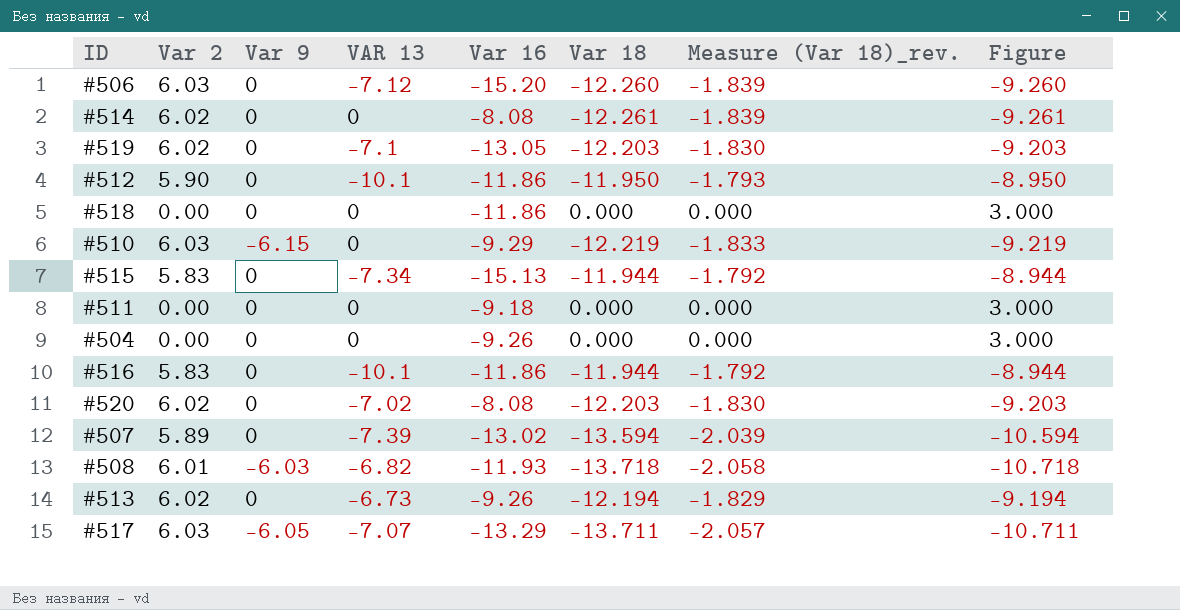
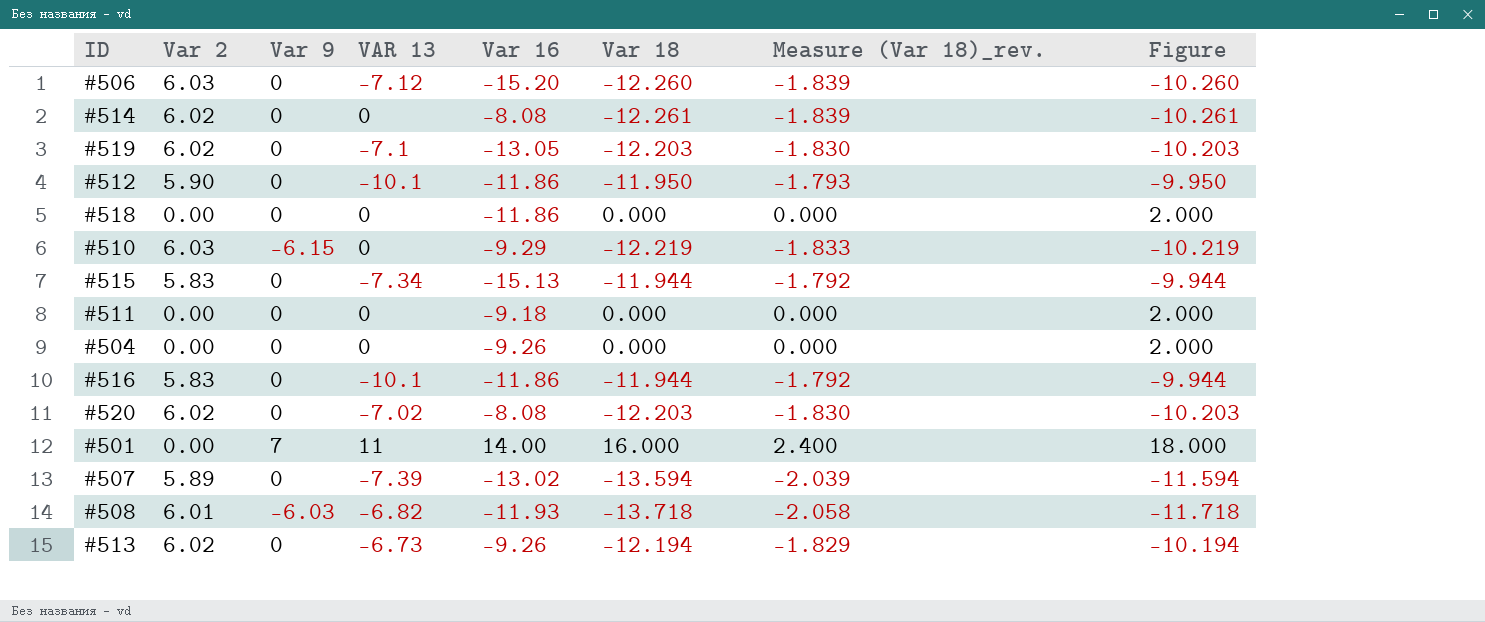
column Figure | formula: [Var 18] + 3 -> [Var 18] + 2
row #517: 6.03 | -6.05 | -7.07 | -13.29 | -13.711 | -2.057 | -10.711 -> none
row #501: none -> 0.00 | 7 | 11 | 14.00 | 16.000 | 2.400 | 18.000

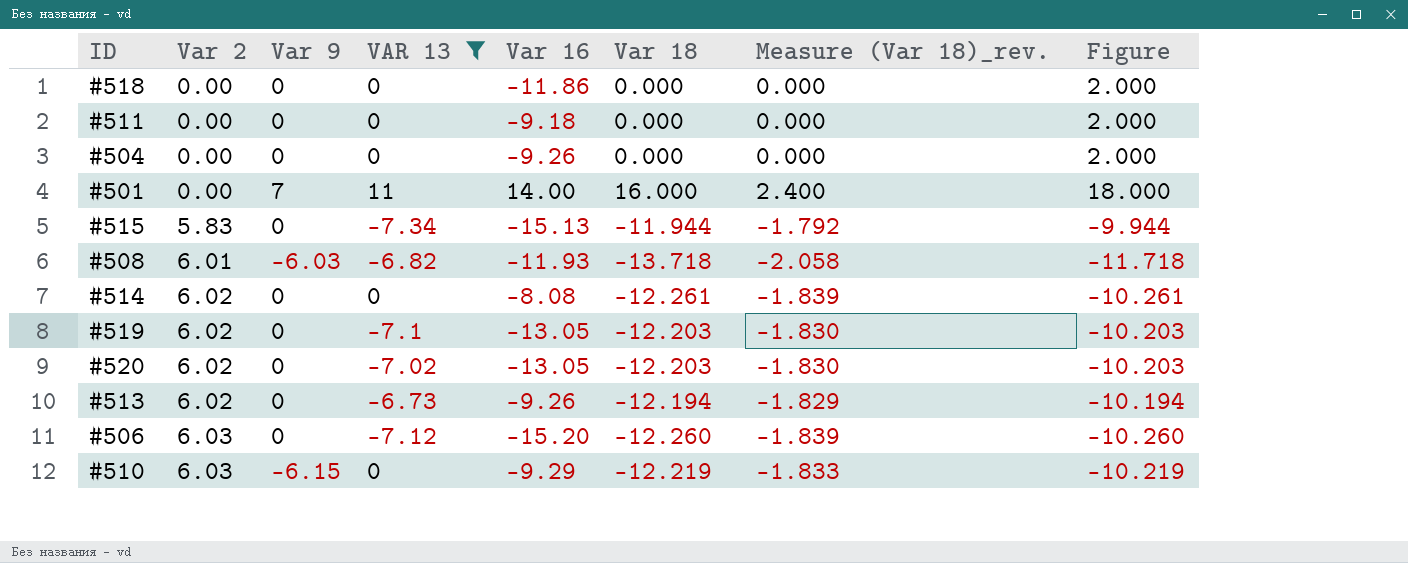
filter: none -> VAR 13 >= -7.34
row order: none -> Var 2 ascending
#520 | Var 16: -8.08 -> -13.05

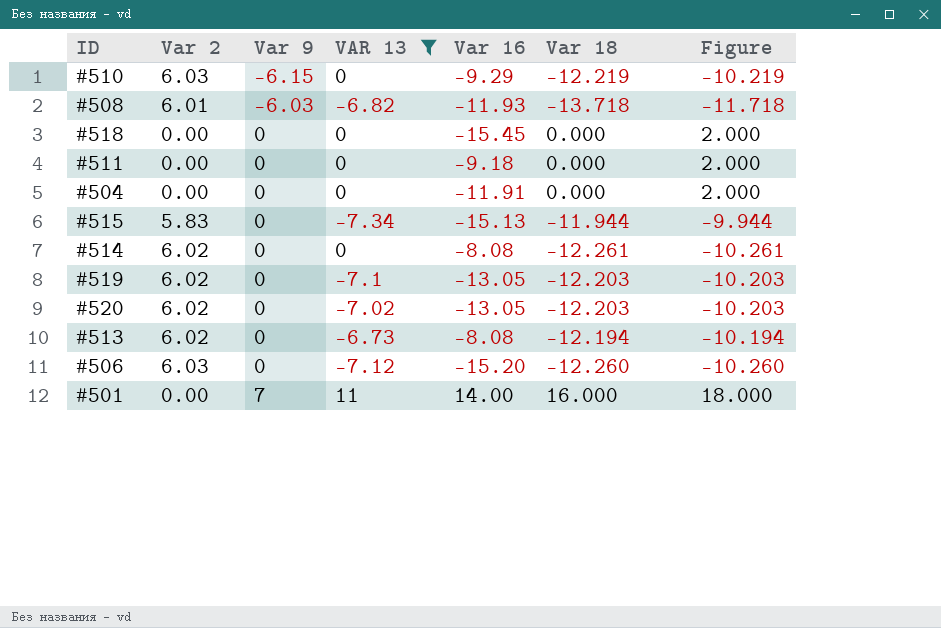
row order: Var 2 ascending -> Var 9 ascending
column Measure (Var 18)_rev. | formula: [Var 18] * 0.15 -> none
#518 | Var 16: -11.86 -> -15.45
#504 | Var 16: -9.26 -> -11.91
#513 | Var 16: -9.26 -> -8.08

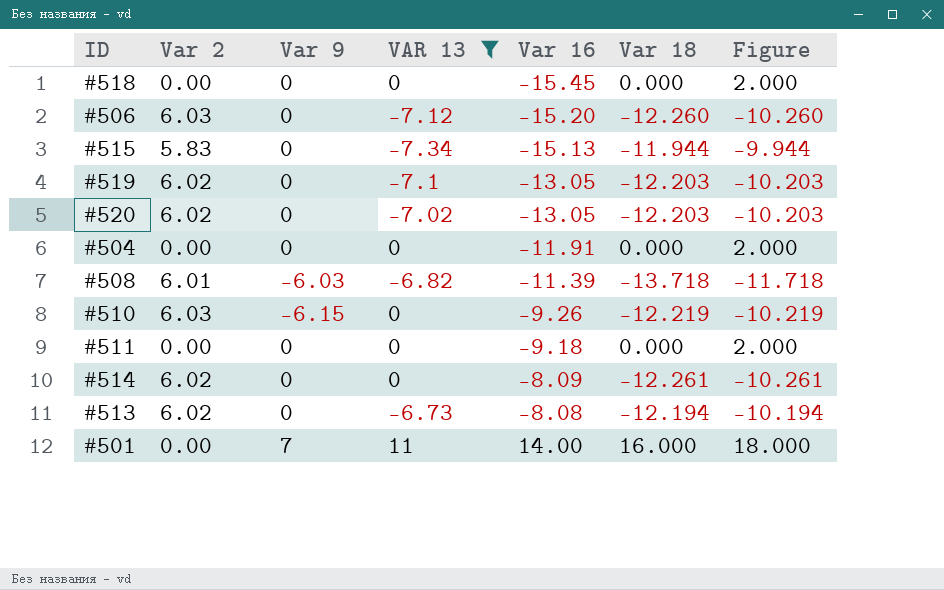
row order: Var 9 ascending -> Var 16 ascending
#508 | Var 16: -11.93 -> -11.39
#510 | Var 16: -9.29 -> -9.26
#514 | Var 16: -8.08 -> -8.09

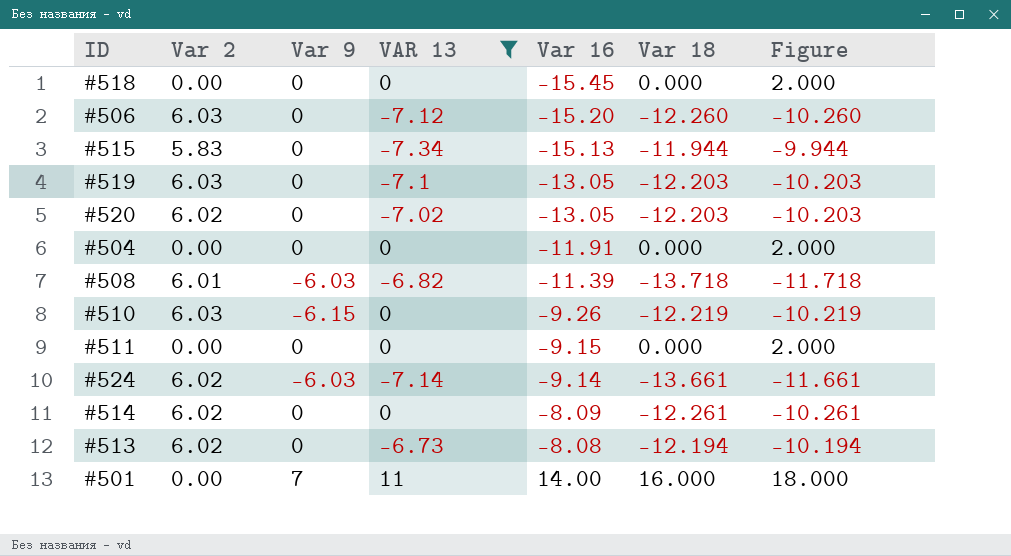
#519 | Var 2: 6.02 -> 6.03
#511 | Var 16: -9.18 -> -9.15
row #524: none -> 6.02 | -6.03 | -7.14 | -9.14 | -13.661 | -11.661

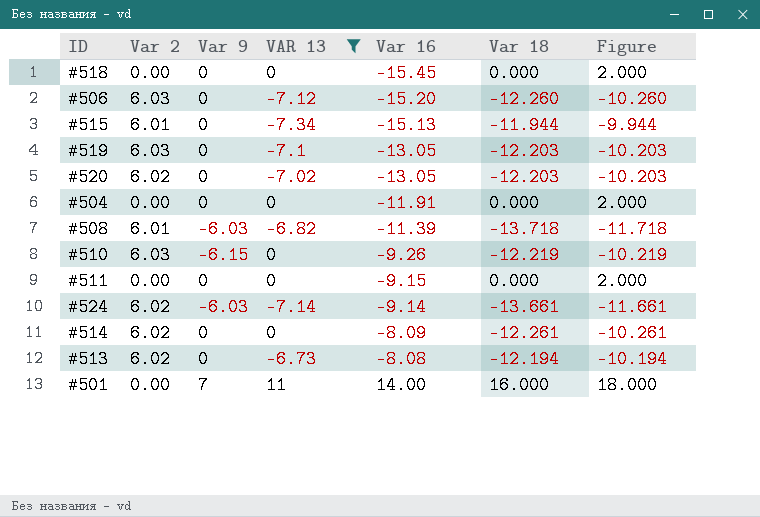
#515 | Var 2: 5.83 -> 6.01

